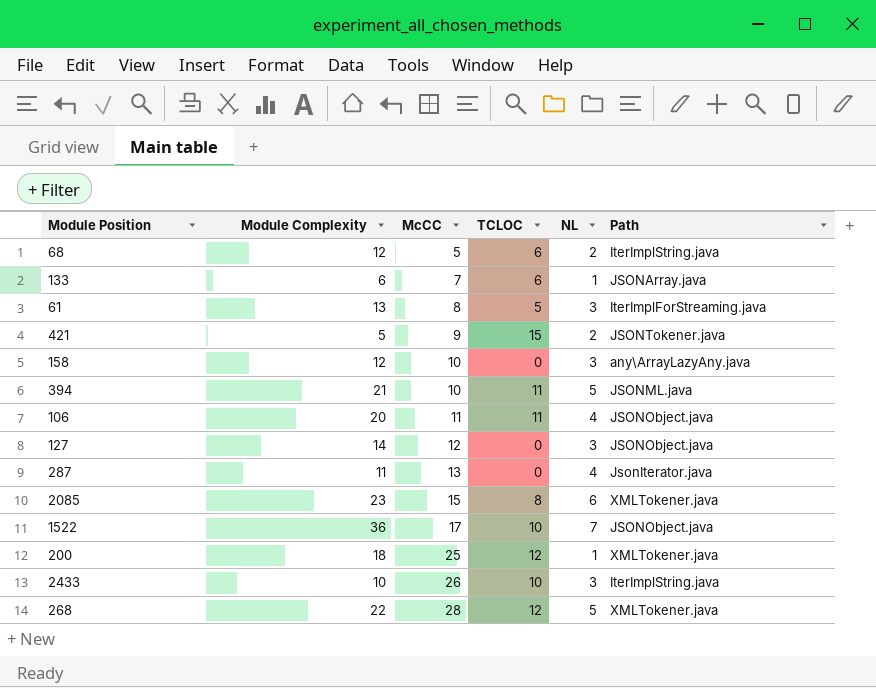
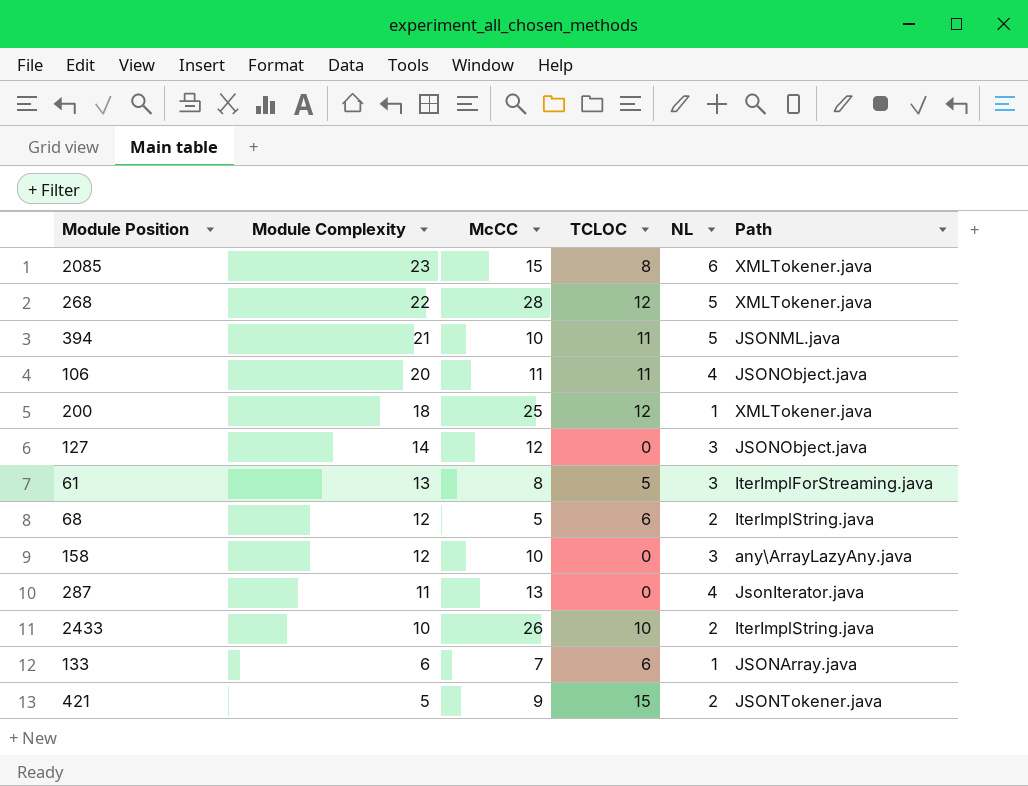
row order: McCC ascending -> Module Complexity descending
row 1522: 36 | 17 | 10 | 7 | JSONObject.java -> none
2433 | NL: 3 -> 2

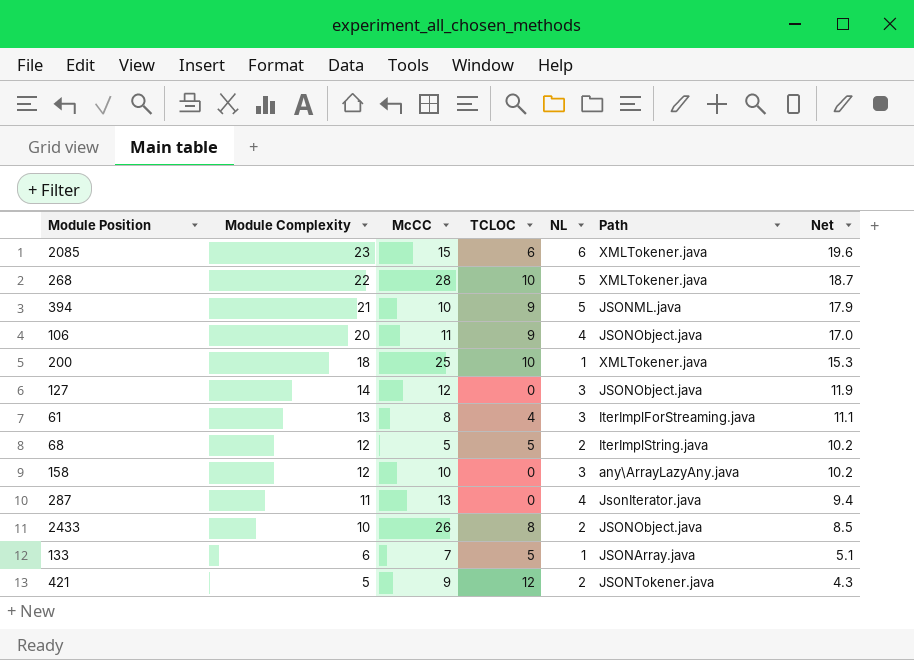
column Net | formula: none -> [Module Complexity] * 0.85
2085 | TCLOC: 8 -> 6
268 | TCLOC: 12 -> 10
394 | TCLOC: 11 -> 9
106 | TCLOC: 11 -> 9
200 | TCLOC: 12 -> 10
61 | TCLOC: 5 -> 4
68 | TCLOC: 6 -> 5
2433 | TCLOC: 10 -> 8
2433 | Path: IterImplString.java -> JSONObject.java
133 | TCLOC: 6 -> 5
421 | TCLOC: 15 -> 12

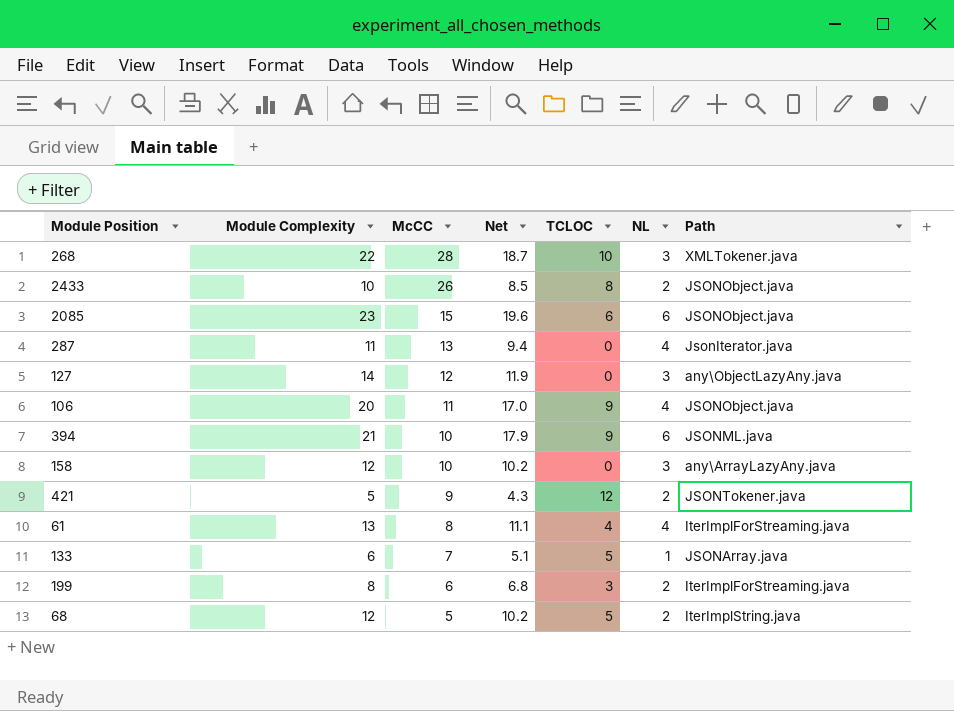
row order: Module Complexity descending -> McCC descending
column Net | position: 7 -> 4
row 200: 18 | 25 | 10 | 1 | XMLTokener.java | 15.3 -> none
268 | NL: 5 -> 3
2085 | Path: XMLTokener.java -> JSONObject.java
127 | Path: JSONObject.java -> any\ObjectLazyAny.java
394 | NL: 5 -> 6
61 | NL: 3 -> 4
row 199: none -> 8 | 6 | 6.8 | 3 | 2 | IterImplForStreaming.java

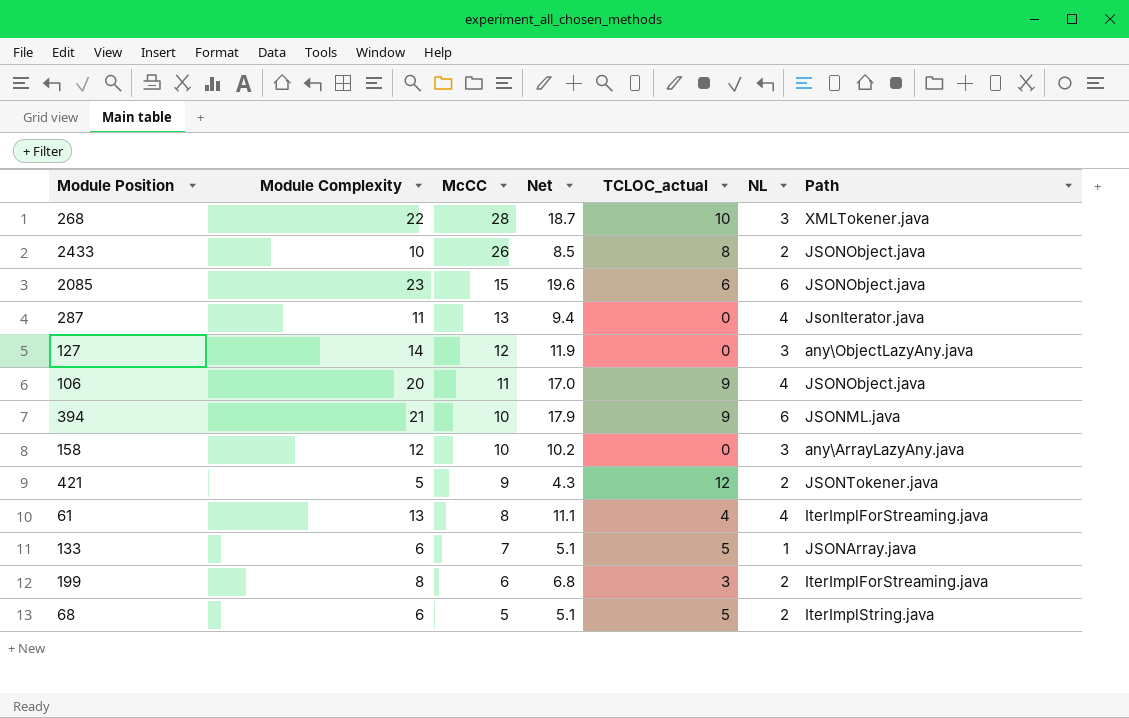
column name: TCLOC -> TCLOC_actual
68 | Module Complexity: 12 -> 6
68 | Net: 10.2 -> 5.1

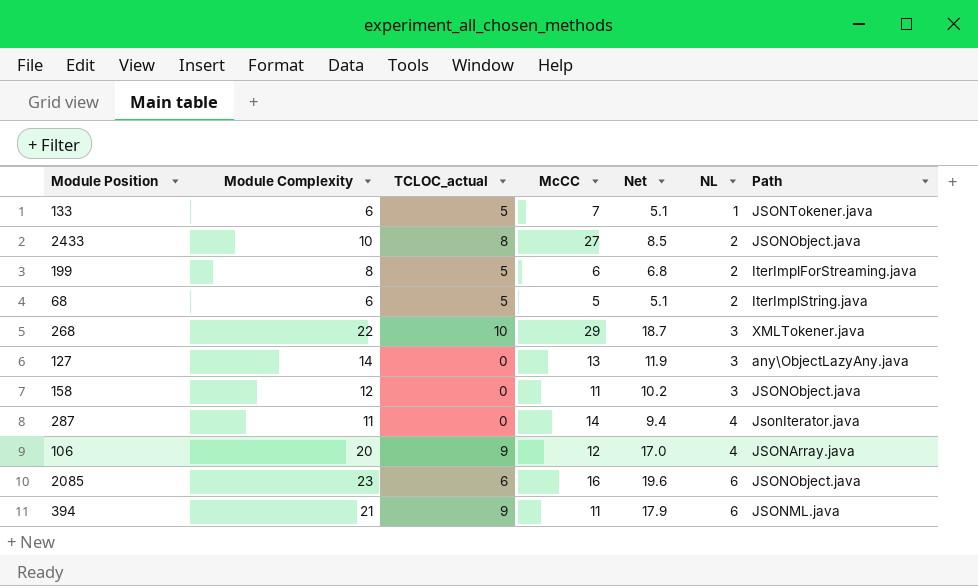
row order: McCC descending -> NL ascending
column TCLOC_actual | position: 5 -> 3
row 421: 5 | 9 | 4.3 | 12 | 2 | JSONTokener.java -> none
row 61: 13 | 8 | 11.1 | 4 | 4 | IterImplForStreaming.java -> none
133 | Path: JSONArray.java -> JSONTokener.java
2433 | McCC: 26 -> 27
199 | TCLOC_actual: 3 -> 5
268 | McCC: 28 -> 29
127 | McCC: 12 -> 13
158 | McCC: 10 -> 11
158 | Path: any\ArrayLazyAny.java -> JSONObject.java
287 | McCC: 13 -> 14
106 | McCC: 11 -> 12
106 | Path: JSONObject.java -> JSONArray.java
2085 | McCC: 15 -> 16
394 | McCC: 10 -> 11

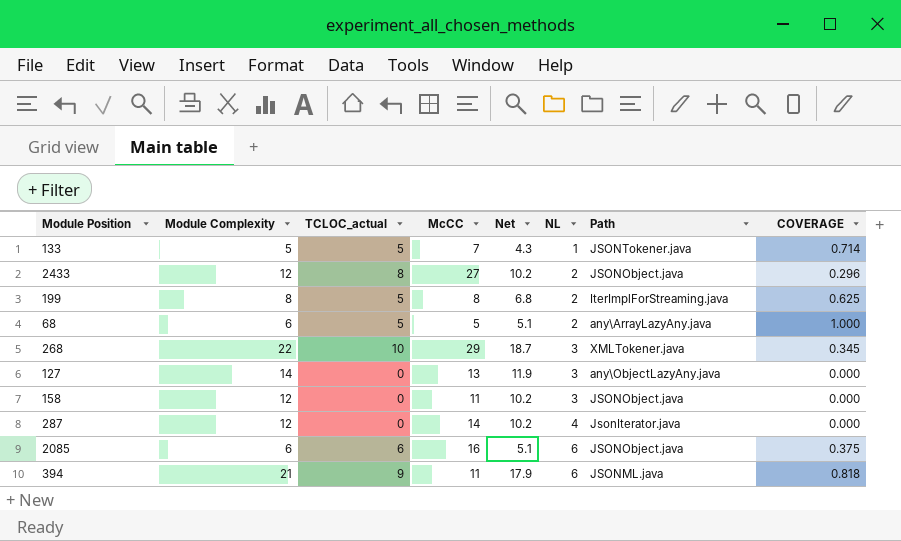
column COVERAGE | formula: none -> [TCLOC_actual] / [McCC]
row 106: 20 | 9 | 12 | 17.0 | 4 | JSONArray.java -> none
133 | Module Complexity: 6 -> 5
133 | Net: 5.1 -> 4.3
2433 | Module Complexity: 10 -> 12
2433 | Net: 8.5 -> 10.2
199 | McCC: 6 -> 8
68 | Path: IterImplString.java -> any\ArrayLazyAny.java
287 | Module Complexity: 11 -> 12
287 | Net: 9.4 -> 10.2
2085 | Module Complexity: 23 -> 6
2085 | Net: 19.6 -> 5.1

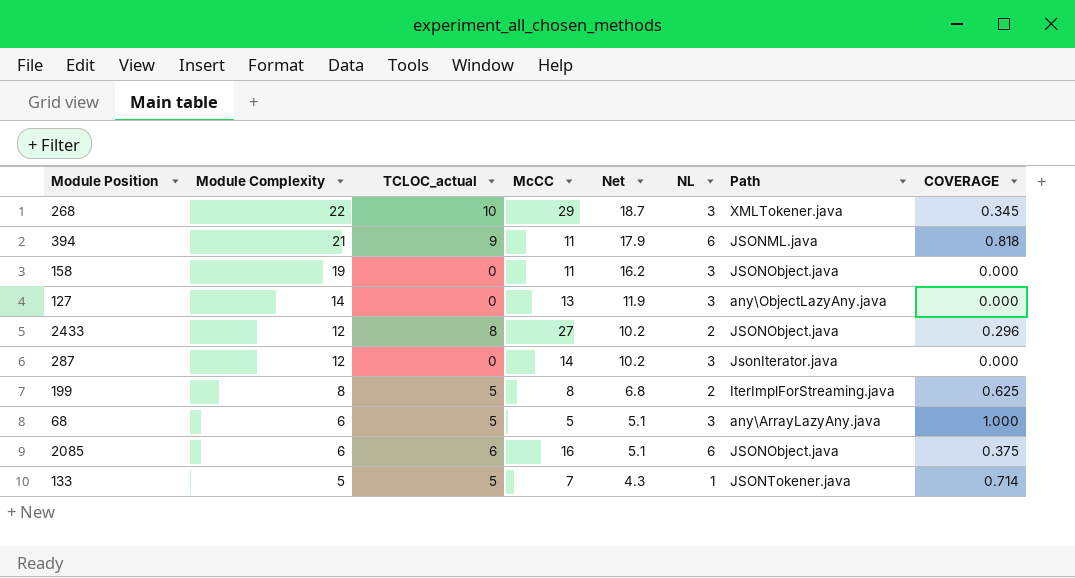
row order: NL ascending -> Module Complexity descending
158 | Module Complexity: 12 -> 19
158 | Net: 10.2 -> 16.2
287 | NL: 4 -> 3
68 | NL: 2 -> 3

